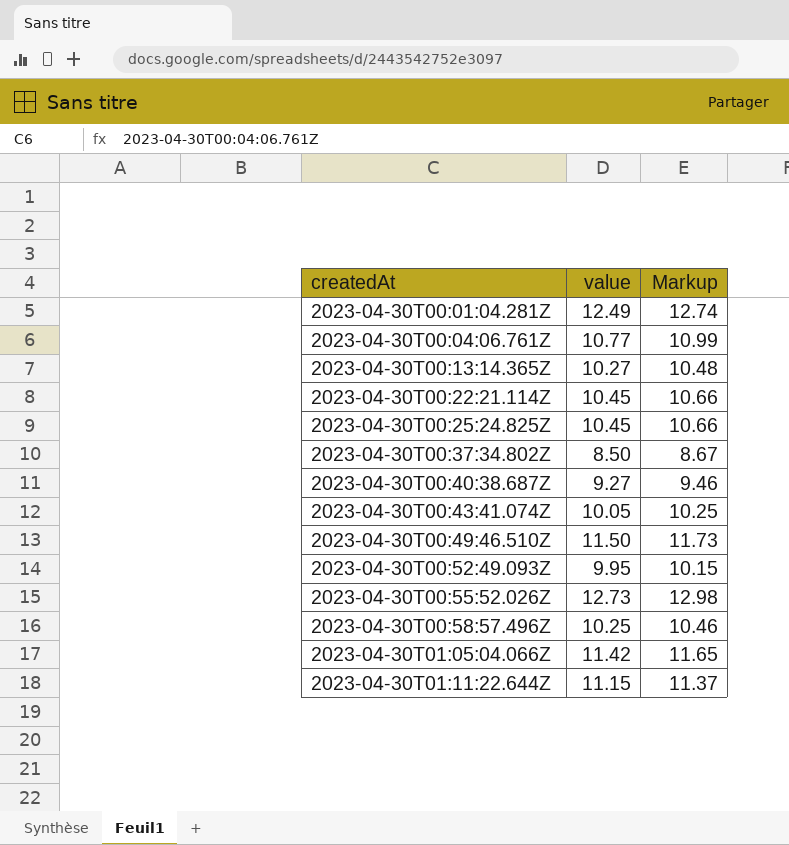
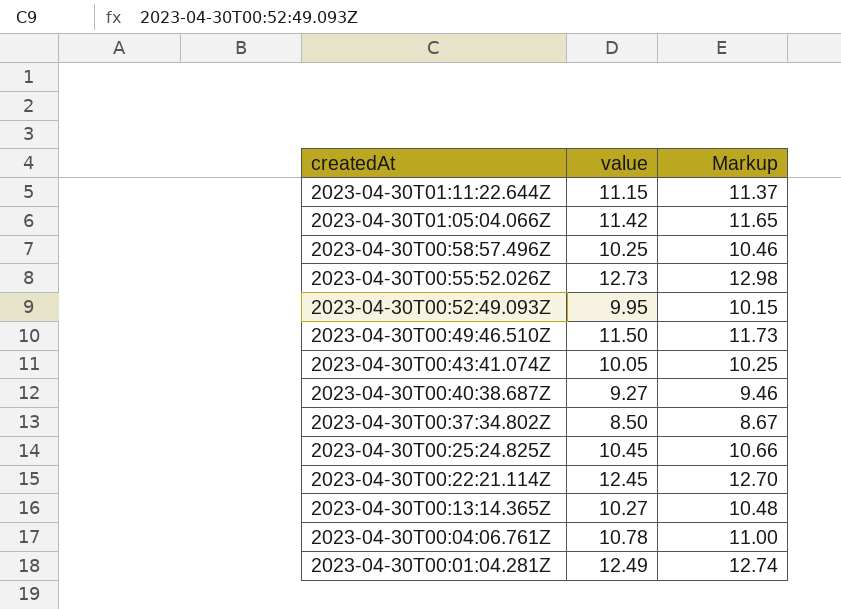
row order: createdAt ascending -> createdAt descending
2023-04-30T00:22:21.114Z | value: 10.45 -> 12.45
2023-04-30T00:22:21.114Z | Markup: 10.66 -> 12.70
2023-04-30T00:04:06.761Z | value: 10.77 -> 10.78
2023-04-30T00:04:06.761Z | Markup: 10.99 -> 11.00

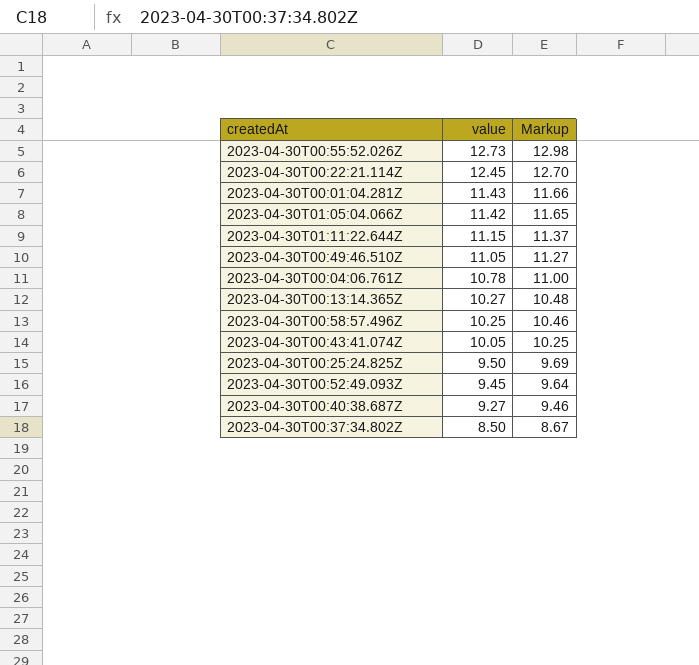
row order: createdAt descending -> value descending
2023-04-30T00:01:04.281Z | value: 12.49 -> 11.43
2023-04-30T00:01:04.281Z | Markup: 12.74 -> 11.66
2023-04-30T00:49:46.510Z | value: 11.50 -> 11.05
2023-04-30T00:49:46.510Z | Markup: 11.73 -> 11.27
2023-04-30T00:25:24.825Z | value: 10.45 -> 9.50
2023-04-30T00:25:24.825Z | Markup: 10.66 -> 9.69
2023-04-30T00:52:49.093Z | value: 9.95 -> 9.45
2023-04-30T00:52:49.093Z | Markup: 10.15 -> 9.64

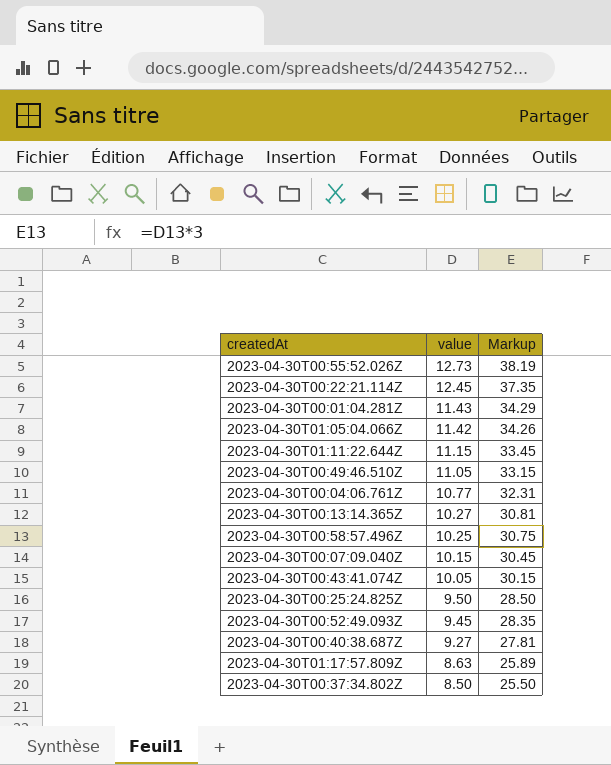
column Markup | formula: [value] * 1.02 -> [value] * 3
2023-04-30T00:04:06.761Z | value: 10.78 -> 10.77
row 2023-04-30T00:07:09.040Z: none -> 10.15 | 30.45
row 2023-04-30T01:17:57.809Z: none -> 8.63 | 25.89

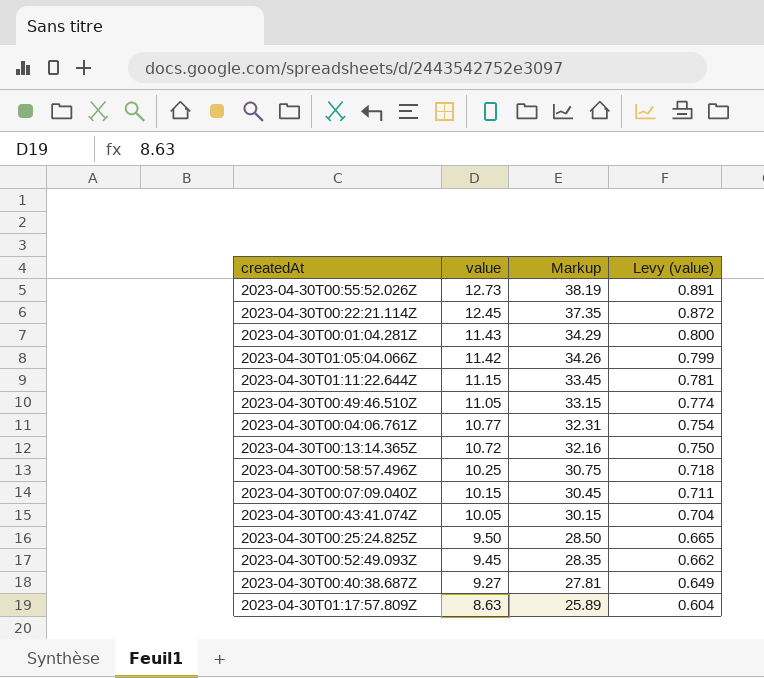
column Levy (value) | formula: none -> [value] * 0.07
row 2023-04-30T00:37:34.802Z: 8.50 | 25.50 -> none
2023-04-30T00:13:14.365Z | value: 10.27 -> 10.72
2023-04-30T00:13:14.365Z | Markup: 30.81 -> 32.16

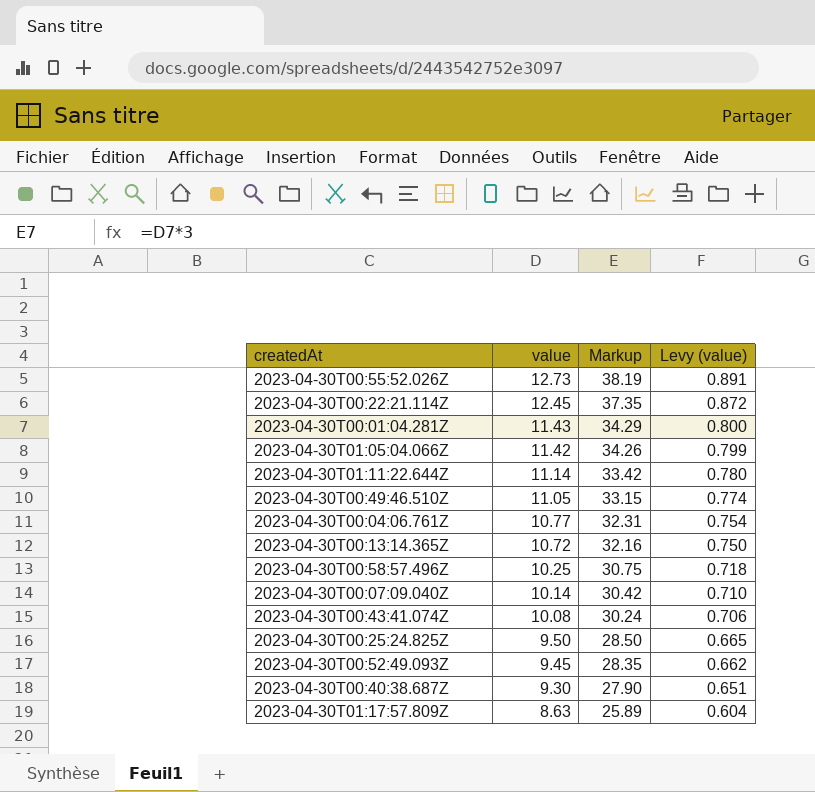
2023-04-30T01:11:22.644Z | value: 11.15 -> 11.14
2023-04-30T01:11:22.644Z | Markup: 33.45 -> 33.42
2023-04-30T01:11:22.644Z | Levy (value): 0.781 -> 0.780
2023-04-30T00:07:09.040Z | value: 10.15 -> 10.14
2023-04-30T00:07:09.040Z | Markup: 30.45 -> 30.42
2023-04-30T00:07:09.040Z | Levy (value): 0.711 -> 0.710
2023-04-30T00:43:41.074Z | value: 10.05 -> 10.08
2023-04-30T00:43:41.074Z | Markup: 30.15 -> 30.24
2023-04-30T00:43:41.074Z | Levy (value): 0.704 -> 0.706
2023-04-30T00:40:38.687Z | value: 9.27 -> 9.30
2023-04-30T00:40:38.687Z | Markup: 27.81 -> 27.90
2023-04-30T00:40:38.687Z | Levy (value): 0.649 -> 0.651

